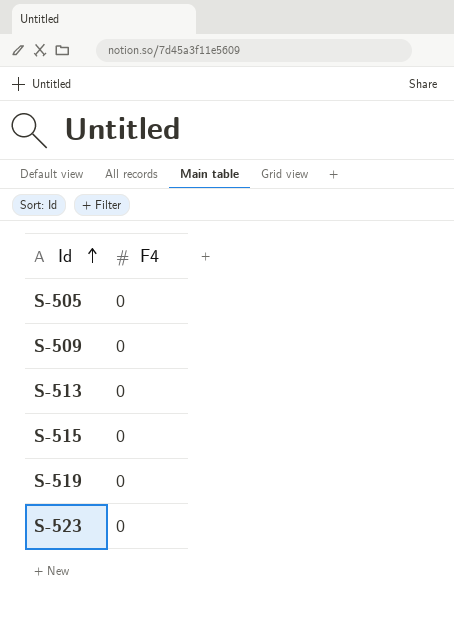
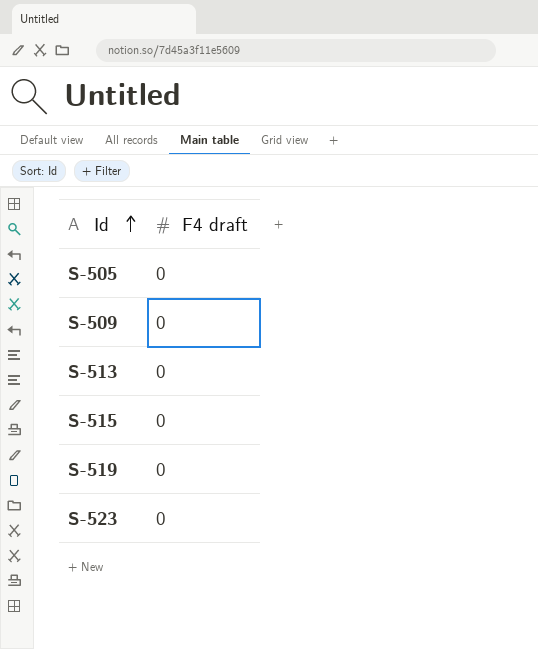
column name: F4 -> F4 draft

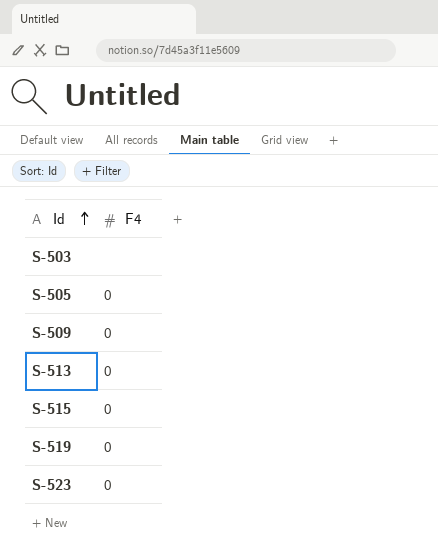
column name: F4 draft -> F4
row S-503: none -> none

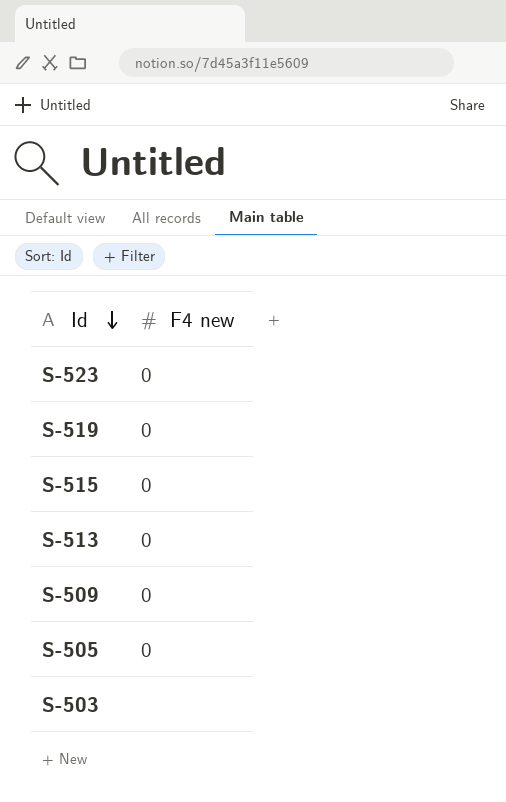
row order: Id ascending -> Id descending
column name: F4 -> F4 new

